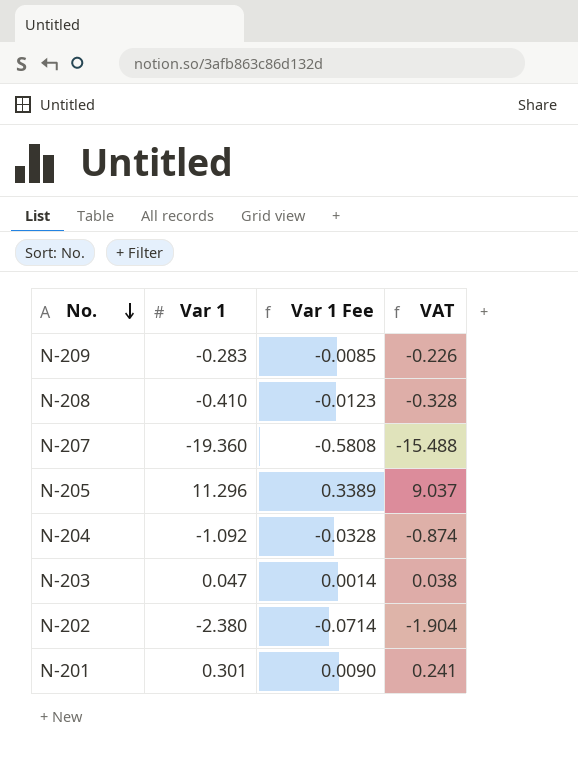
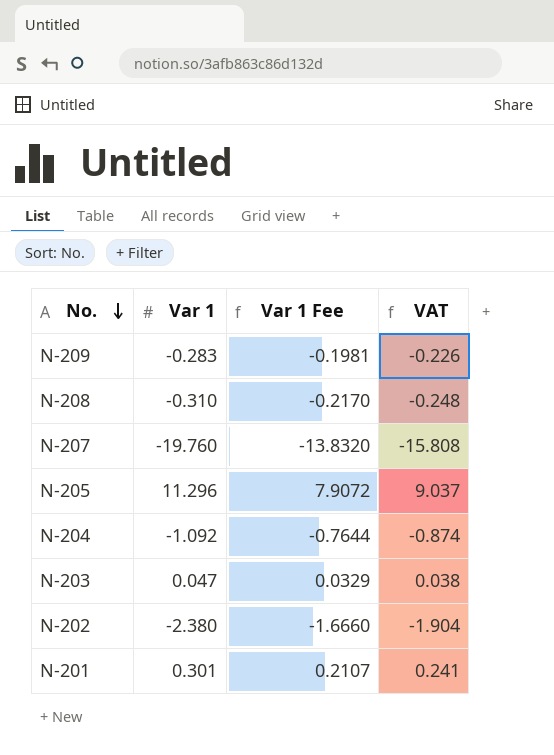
column Var 1 Fee | formula: [Var 1] * 0.03 -> [Var 1] * 0.7
N-208 | Var 1: -0.410 -> -0.310
N-208 | VAT: -0.328 -> -0.248
N-207 | Var 1: -19.360 -> -19.760
N-207 | VAT: -15.488 -> -15.808

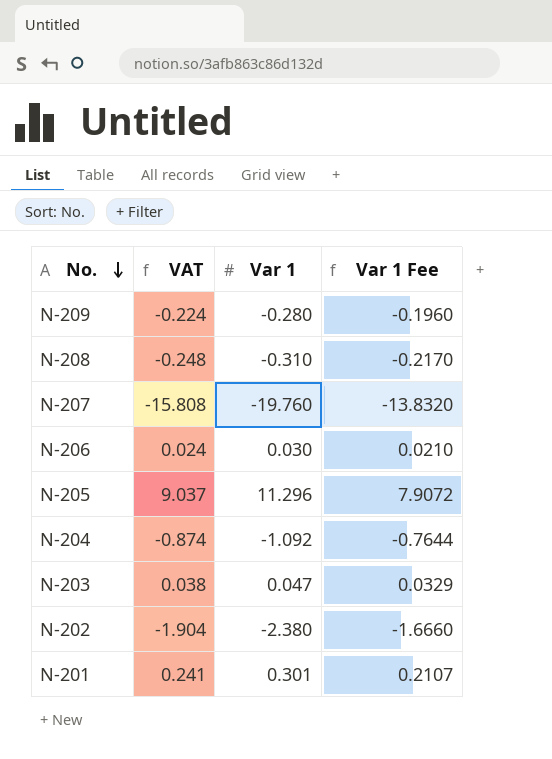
column VAT | position: 4 -> 2
N-209 | VAT: -0.226 -> -0.224
N-209 | Var 1: -0.283 -> -0.280
N-209 | Var 1 Fee: -0.1981 -> -0.1960
row N-206: none -> 0.024 | 0.030 | 0.0210

